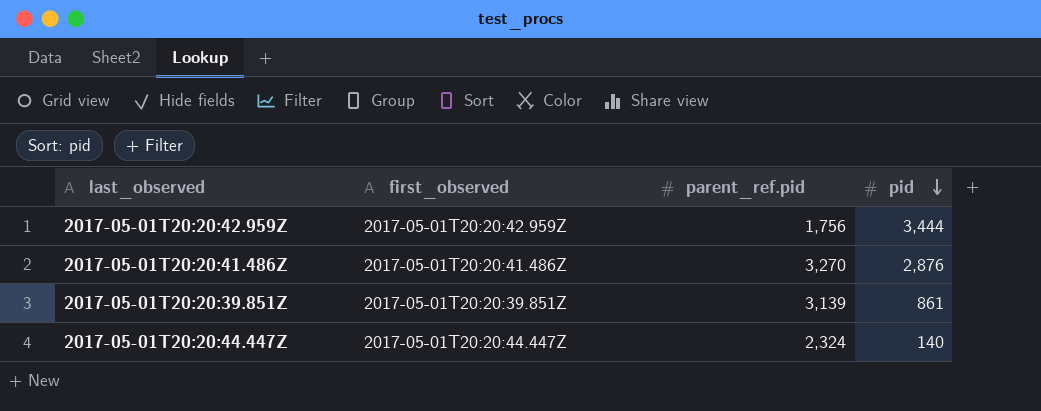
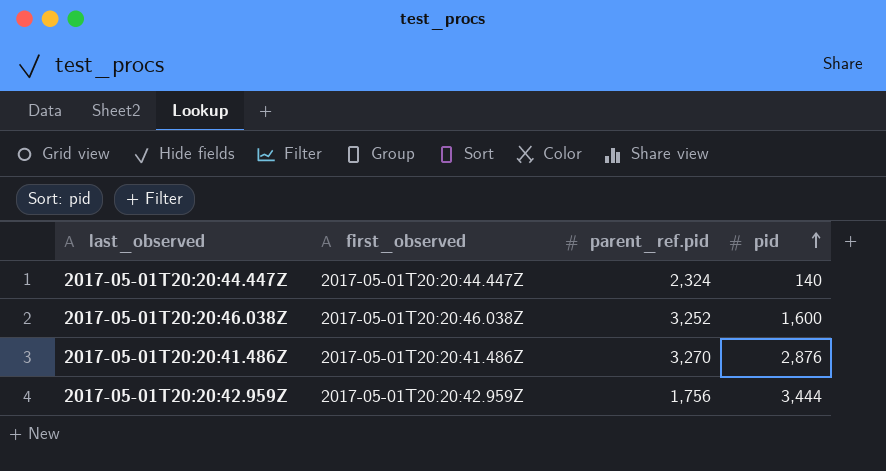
row order: pid descending -> pid ascending
row 2017-05-01T20:20:39.851Z: 2017-05-01T20:20:39.851Z | 3,139 | 861 -> none
row 2017-05-01T20:20:46.038Z: none -> 2017-05-01T20:20:46.038Z | 3,252 | 1,600

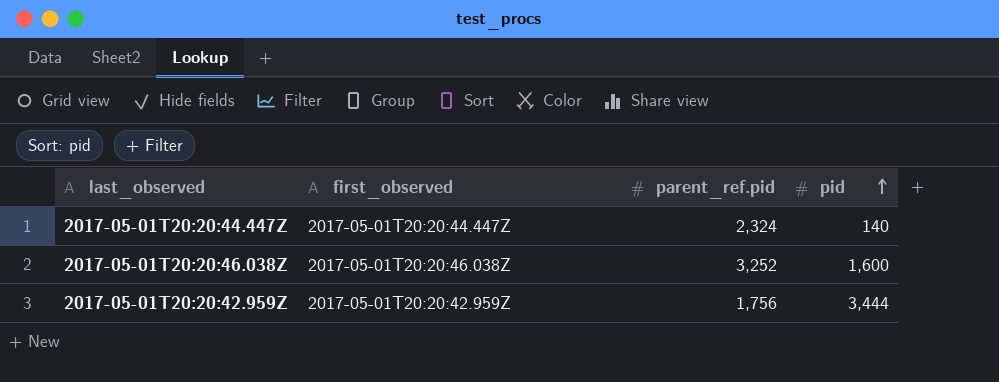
row 2017-05-01T20:20:41.486Z: 2017-05-01T20:20:41.486Z | 3,270 | 2,876 -> none

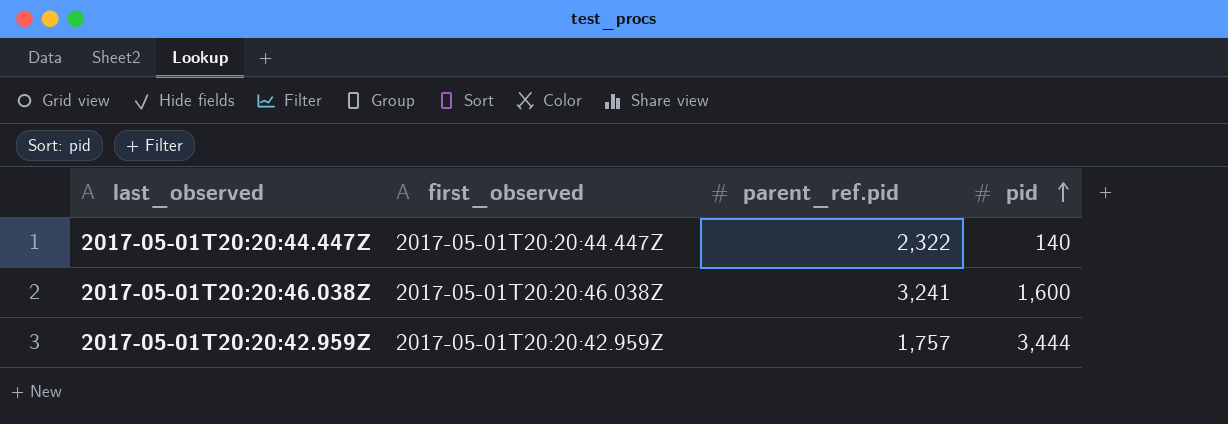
2017-05-01T20:20:44.447Z | parent_ref.pid: 2,324 -> 2,322
2017-05-01T20:20:46.038Z | parent_ref.pid: 3,252 -> 3,241
2017-05-01T20:20:42.959Z | parent_ref.pid: 1,756 -> 1,757

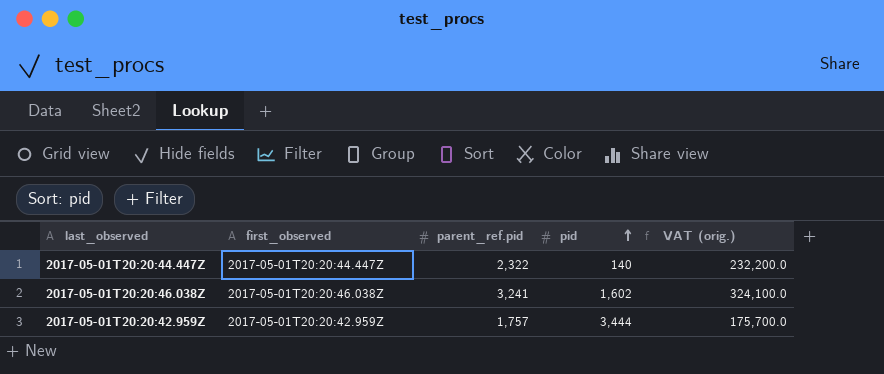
column VAT (orig.) | formula: none -> [parent_ref.pid] * 100
2017-05-01T20:20:46.038Z | pid: 1,600 -> 1,602

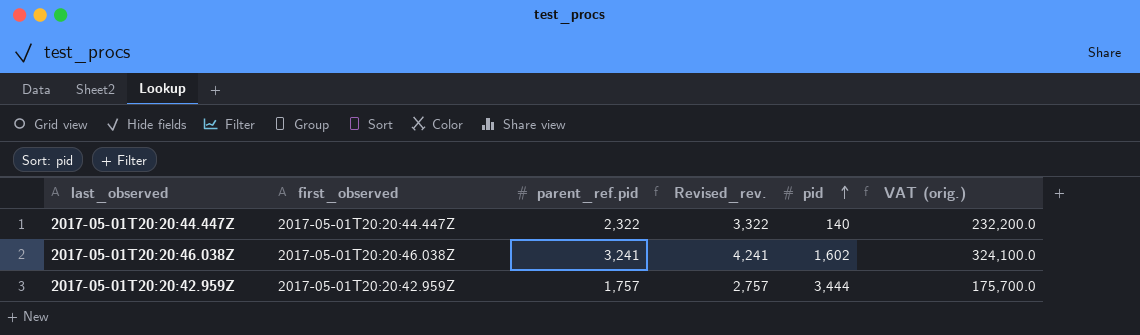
column Revised_rev. | formula: none -> [parent_ref.pid] + 1000

